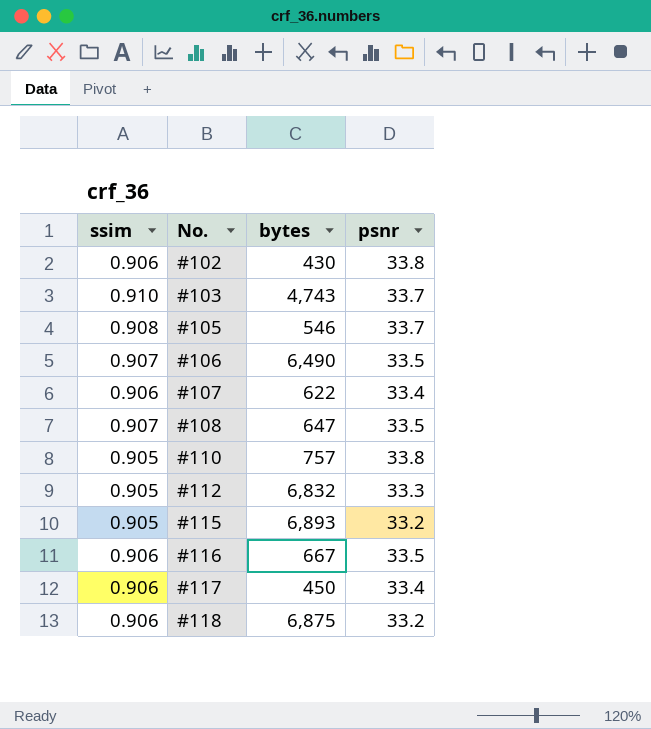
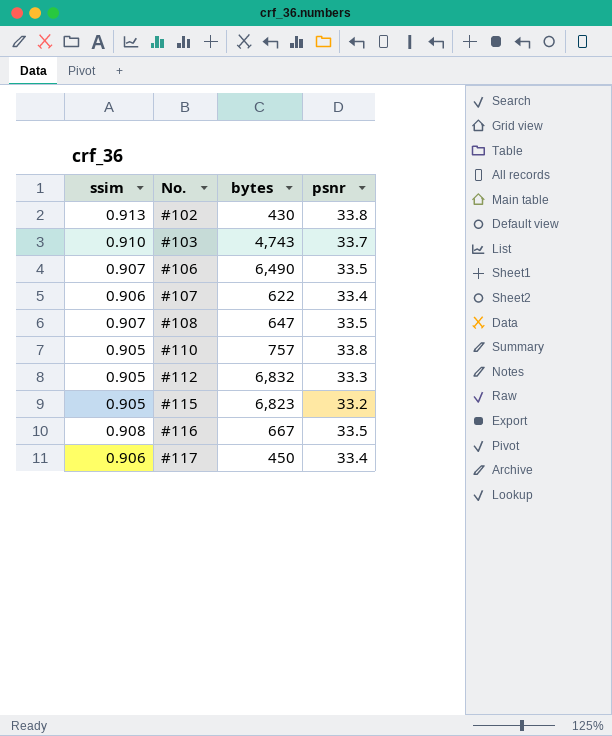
row #105: 0.908 | 546 | 33.7 -> none
row #118: 0.906 | 6,875 | 33.2 -> none
#102 | ssim: 0.906 -> 0.913
#115 | bytes: 6,893 -> 6,823
#116 | ssim: 0.906 -> 0.908

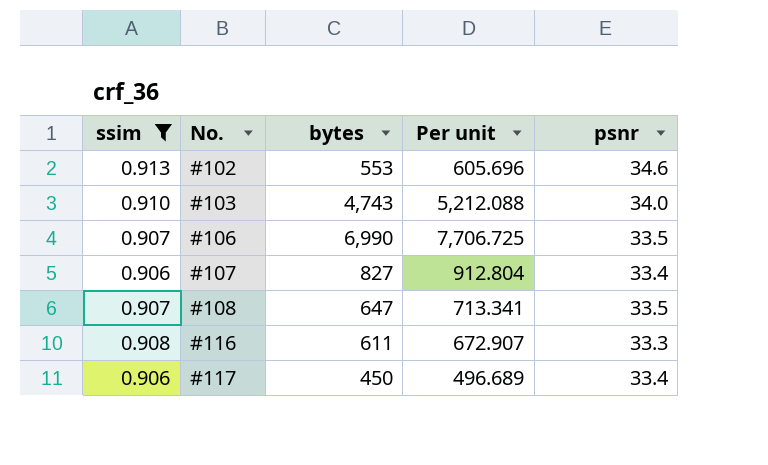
filter: none -> ssim != 0.905
column Per unit | formula: none -> [bytes] / [ssim]
#102 | bytes: 430 -> 553
#102 | psnr: 33.8 -> 34.6
#103 | psnr: 33.7 -> 34.0
#106 | bytes: 6,490 -> 6,990
#107 | bytes: 622 -> 827
#116 | bytes: 667 -> 611
#116 | psnr: 33.5 -> 33.3

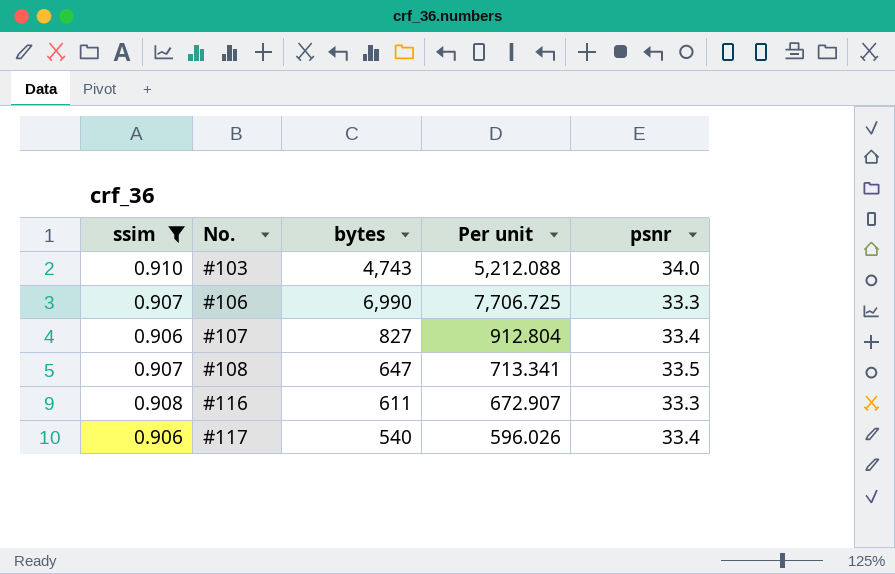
row #102: 0.913 | 553 | 605.696 | 34.6 -> none
#106 | psnr: 33.5 -> 33.3
#117 | bytes: 450 -> 540
#117 | Per unit: 496.689 -> 596.026

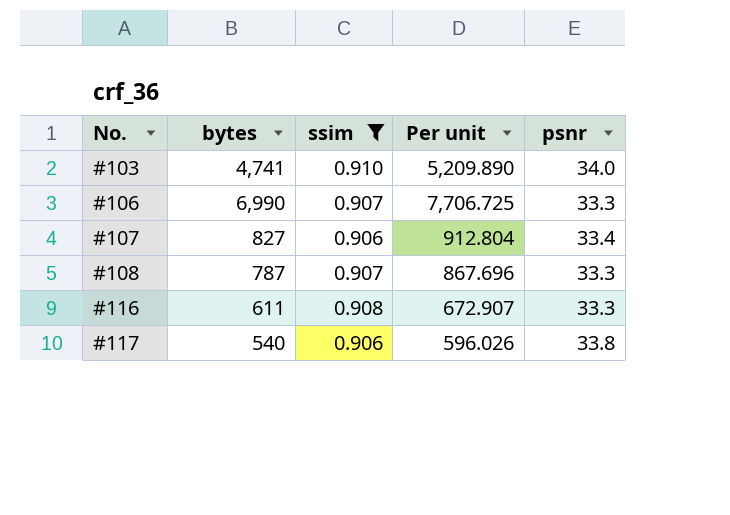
column ssim | position: 1 -> 3
#103 | bytes: 4,743 -> 4,741
#103 | Per unit: 5,212.088 -> 5,209.890
#108 | bytes: 647 -> 787
#108 | Per unit: 713.341 -> 867.696
#108 | psnr: 33.5 -> 33.3
#117 | psnr: 33.4 -> 33.8

